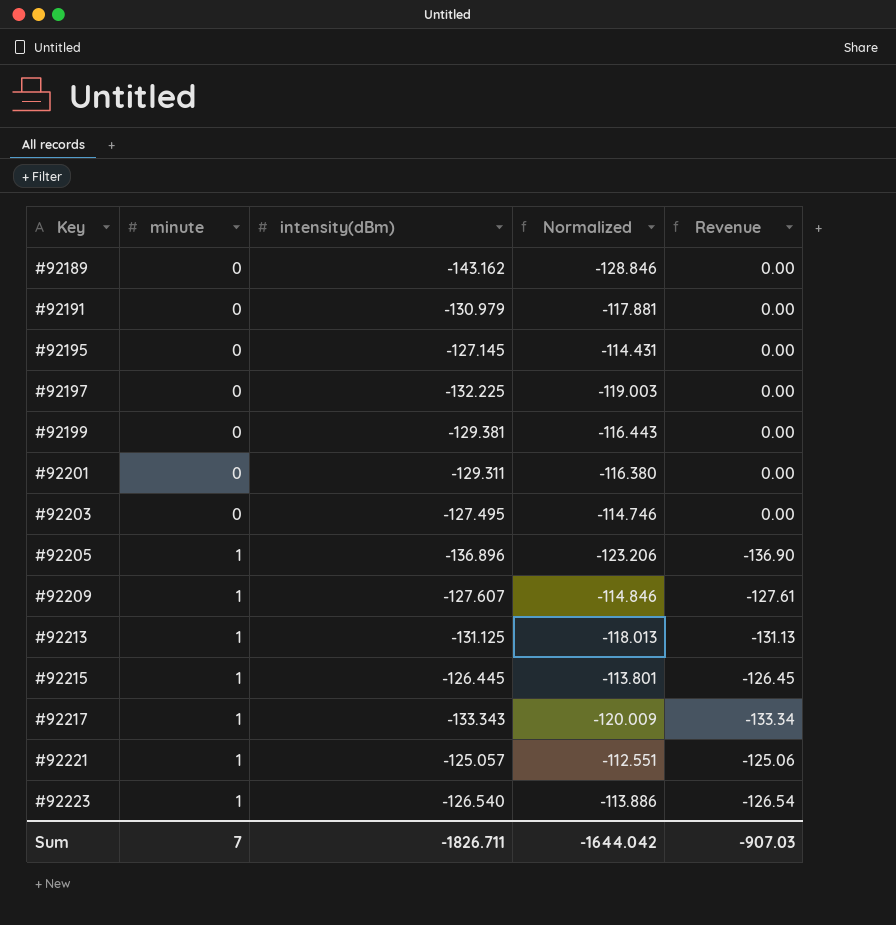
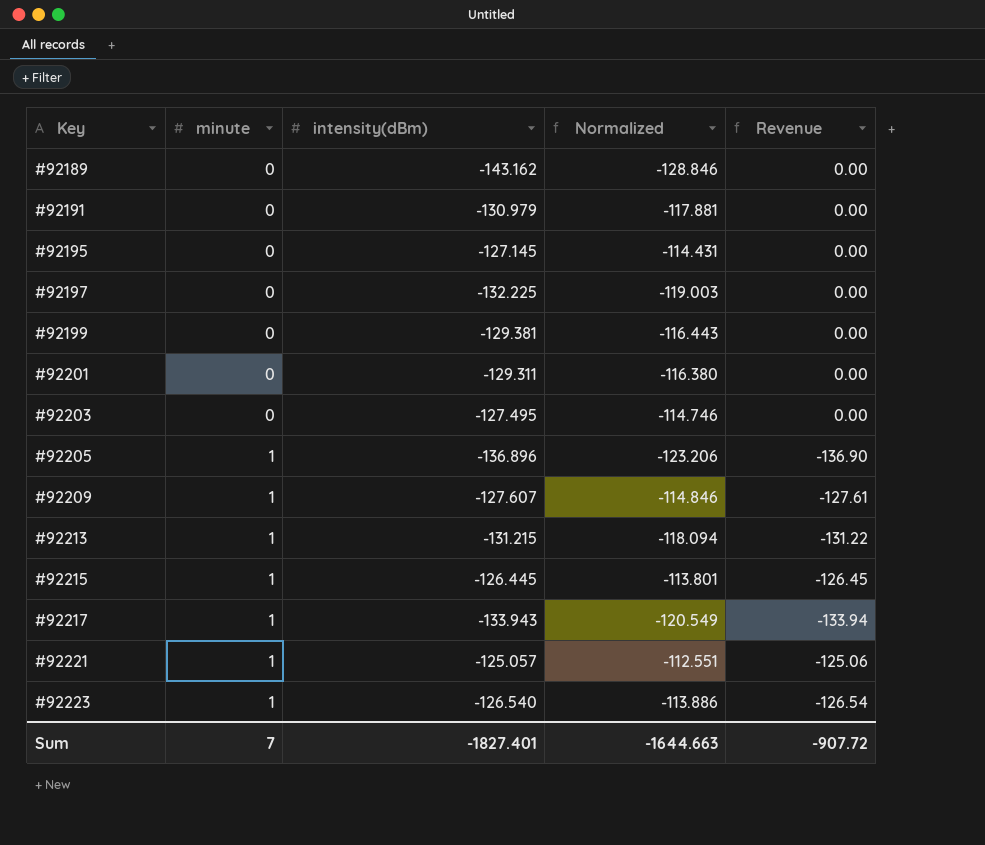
#92213 | intensity(dBm): -131.125 -> -131.215
#92213 | Normalized: -118.013 -> -118.094
#92213 | Revenue: -131.13 -> -131.22
#92217 | intensity(dBm): -133.343 -> -133.943
#92217 | Normalized: -120.009 -> -120.549
#92217 | Revenue: -133.34 -> -133.94
Sum | intensity(dBm): -1826.711 -> -1827.401
Sum | Normalized: -1644.042 -> -1644.663
Sum | Revenue: -907.03 -> -907.72

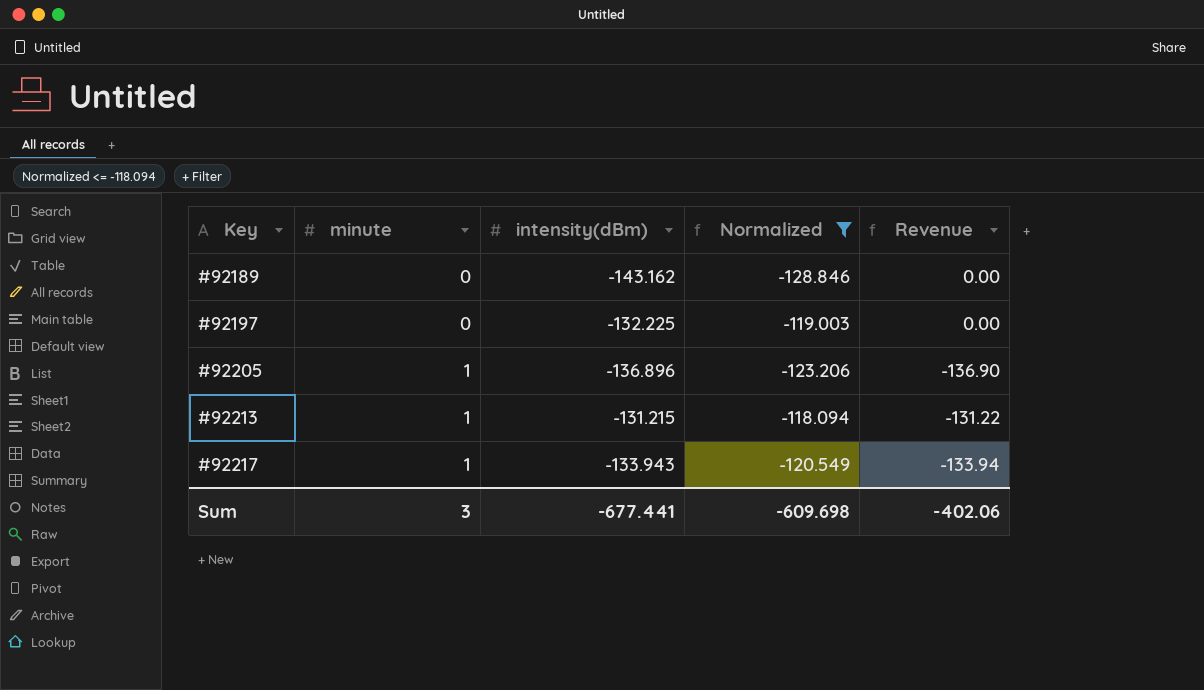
filter: none -> Normalized <= -118.094
Sum | minute: 7 -> 3
Sum | intensity(dBm): -1827.401 -> -677.441
Sum | Normalized: -1644.663 -> -609.698
Sum | Revenue: -907.72 -> -402.06

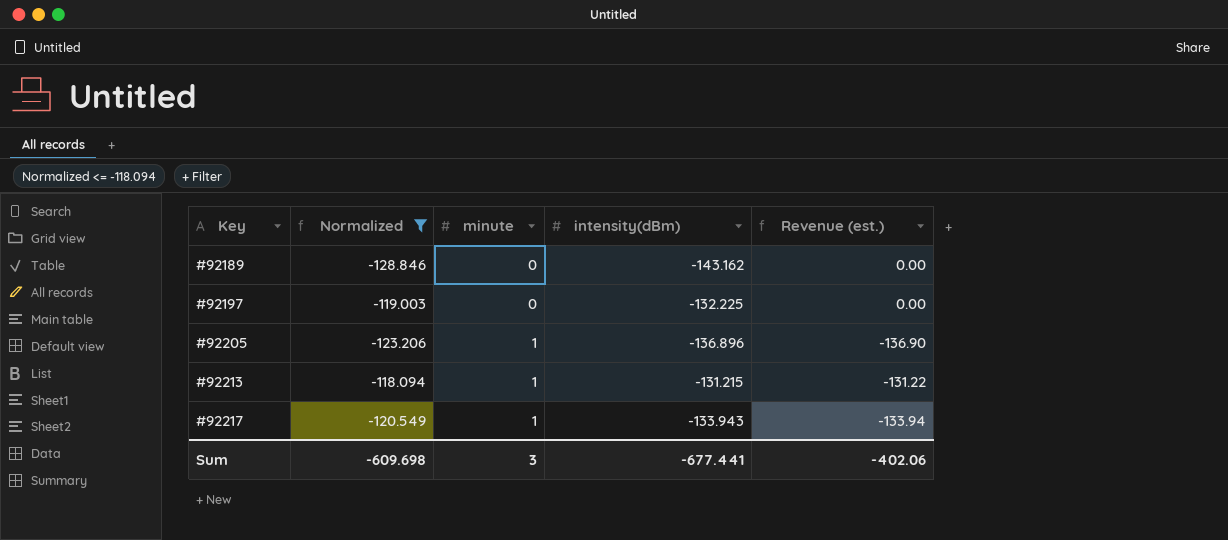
column Normalized | position: 4 -> 2
column name: Revenue -> Revenue (est.)

